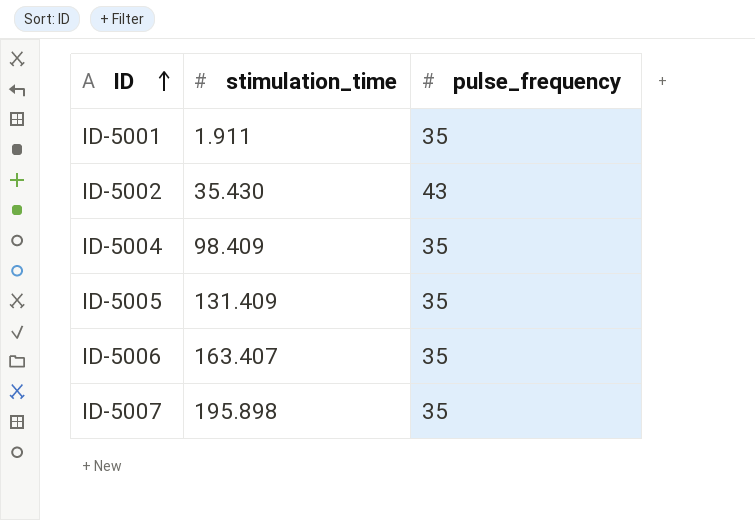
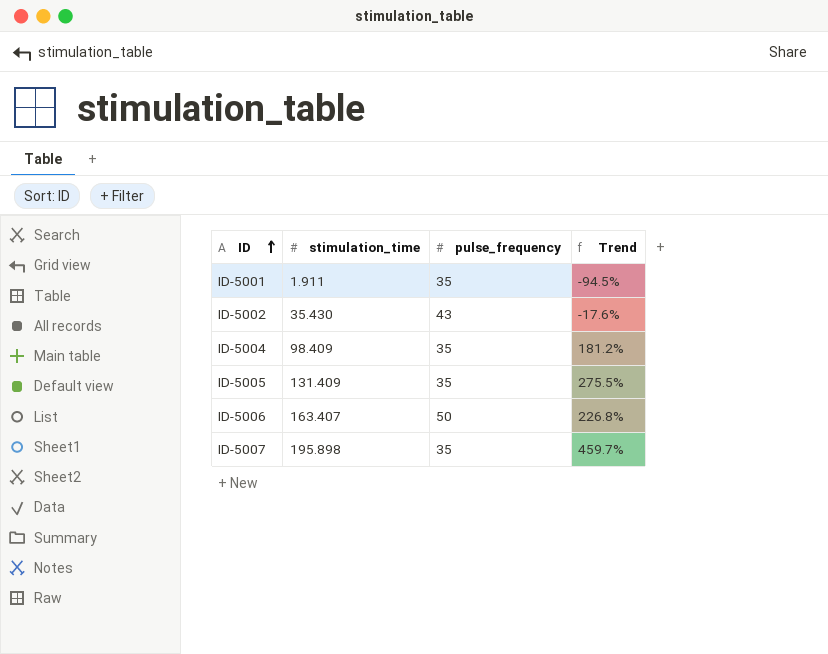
column Trend | formula: none -> ([stimulation_time] - [pulse_frequency]) / [pulse_frequency]
ID-5006 | pulse_frequency: 35 -> 50

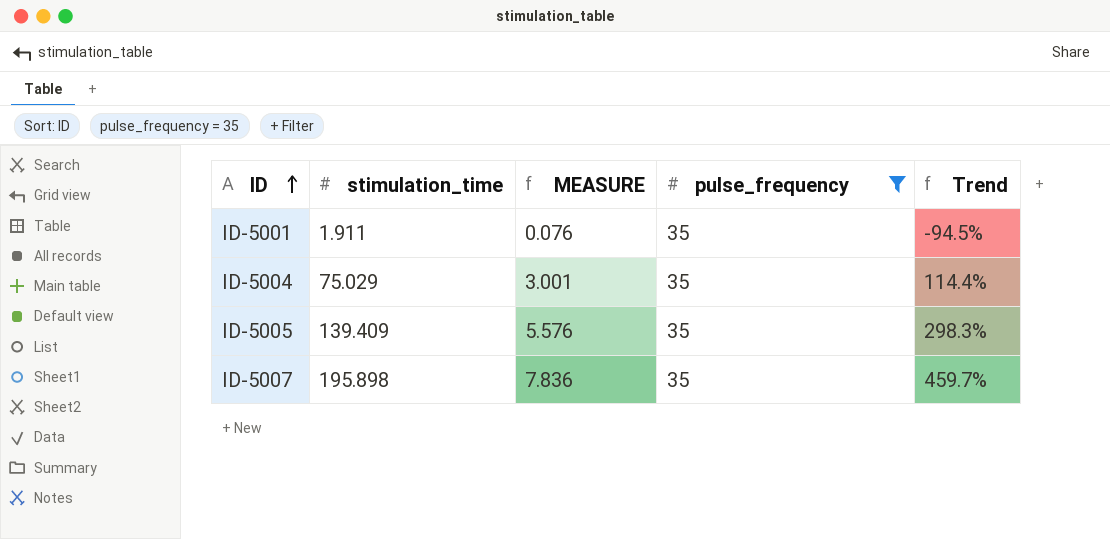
filter: none -> pulse_frequency = 35
column MEASURE | formula: none -> [stimulation_time] * 0.04
ID-5004 | stimulation_time: 98.409 -> 75.029
ID-5004 | Trend: 181.2% -> 114.4%
ID-5005 | stimulation_time: 131.409 -> 139.409
ID-5005 | Trend: 275.5% -> 298.3%

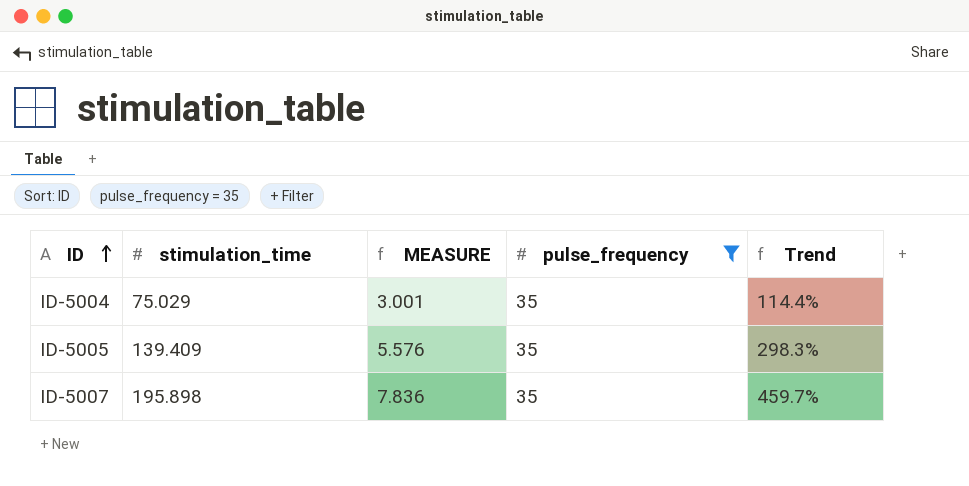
row ID-5001: 1.911 | 0.076 | 35 | -94.5% -> none

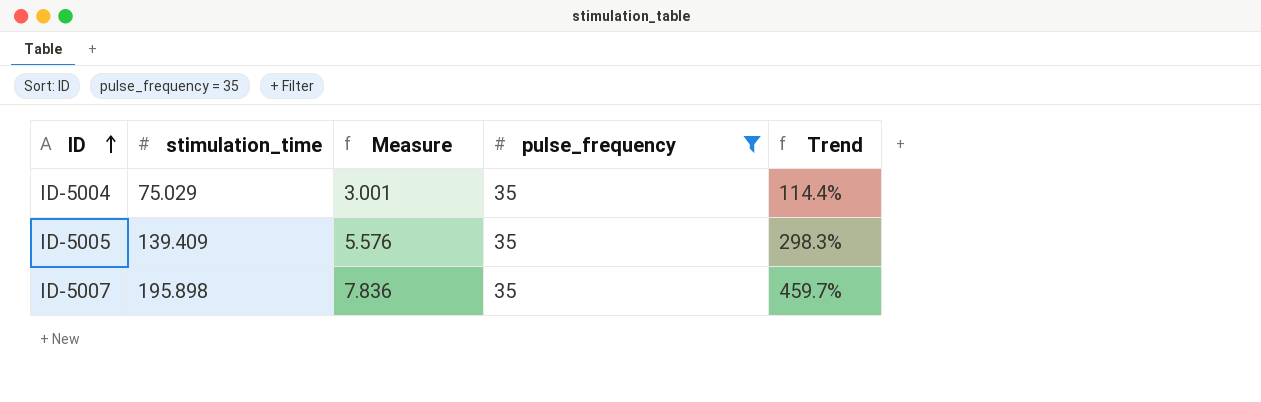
column name: MEASURE -> Measure

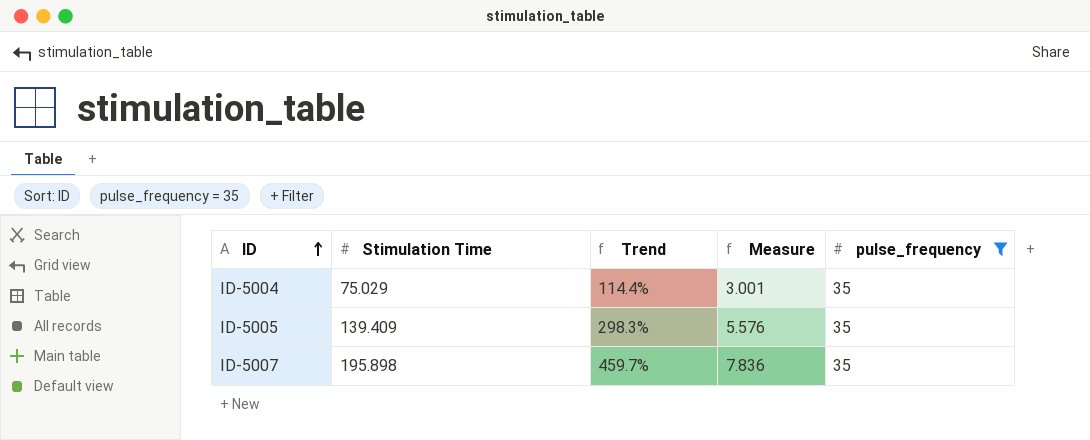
column name: stimulation_time -> Stimulation Time
column Trend | position: 5 -> 3

